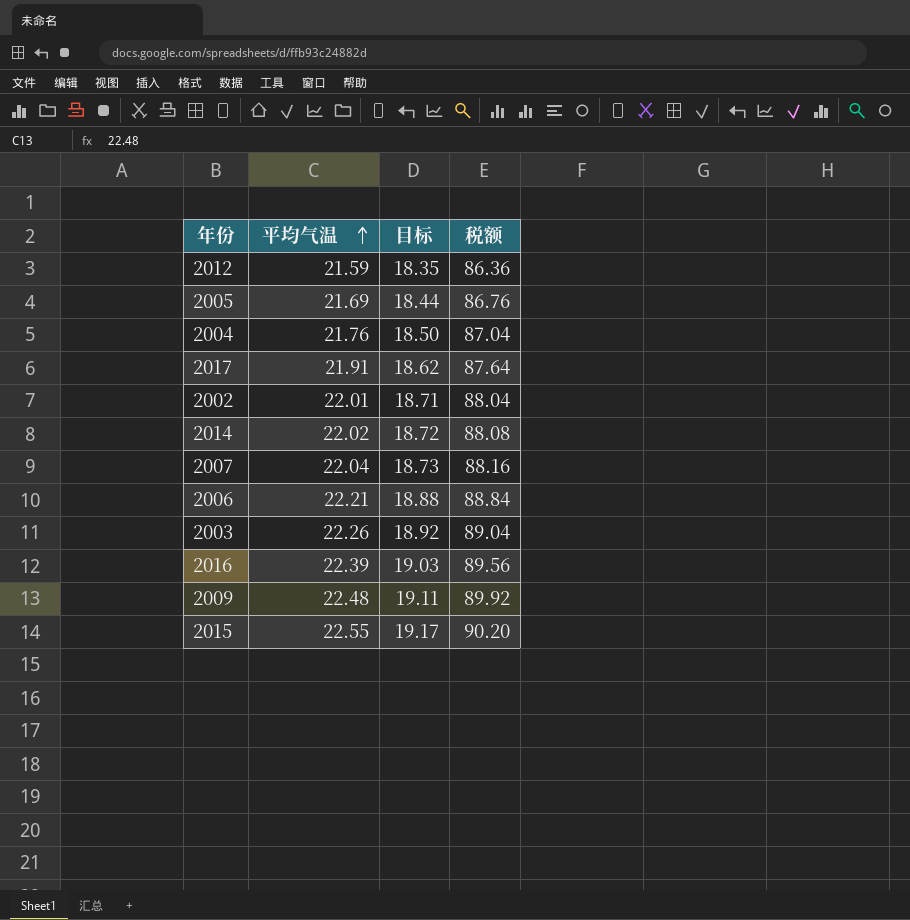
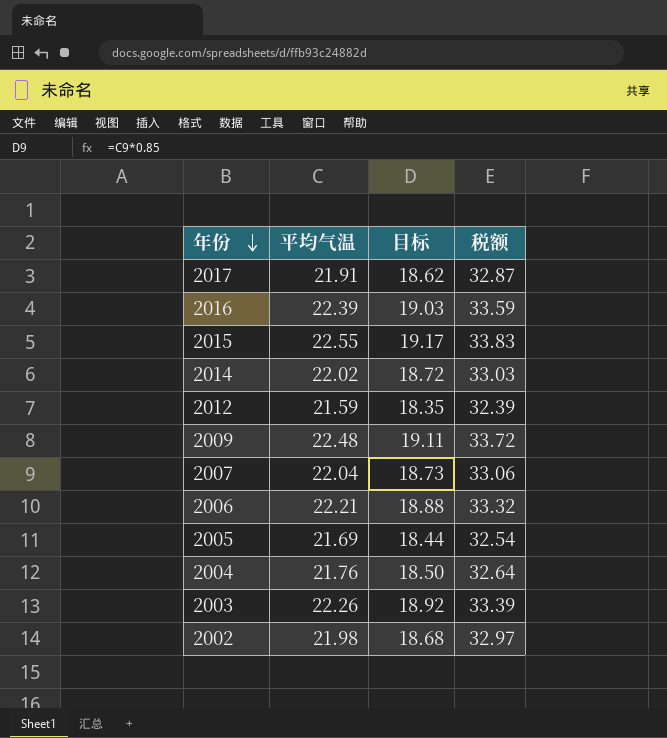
row order: 平均气温 ascending -> 年份 descending
column 税额 | formula: [平均气温] * 4 -> [平均气温] * 1.5
2002 | 平均气温: 22.01 -> 21.98
2002 | 目标: 18.71 -> 18.68

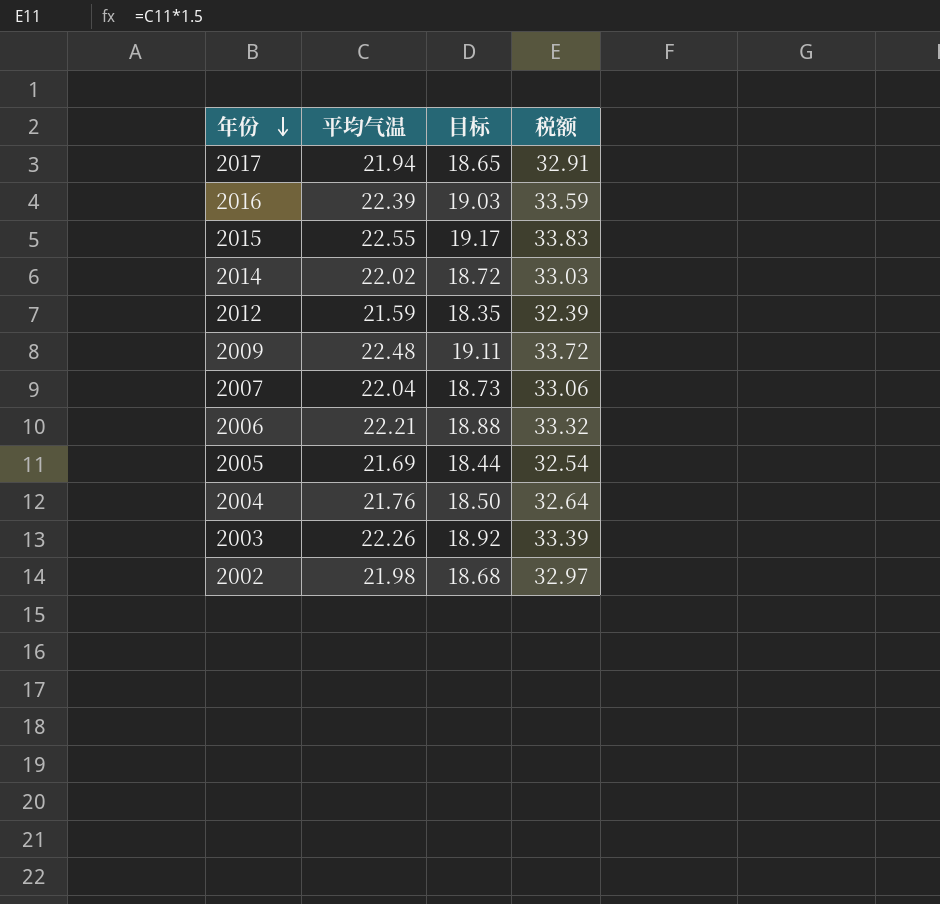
2017 | 平均气温: 21.91 -> 21.94
2017 | 目标: 18.62 -> 18.65
2017 | 税额: 32.87 -> 32.91

